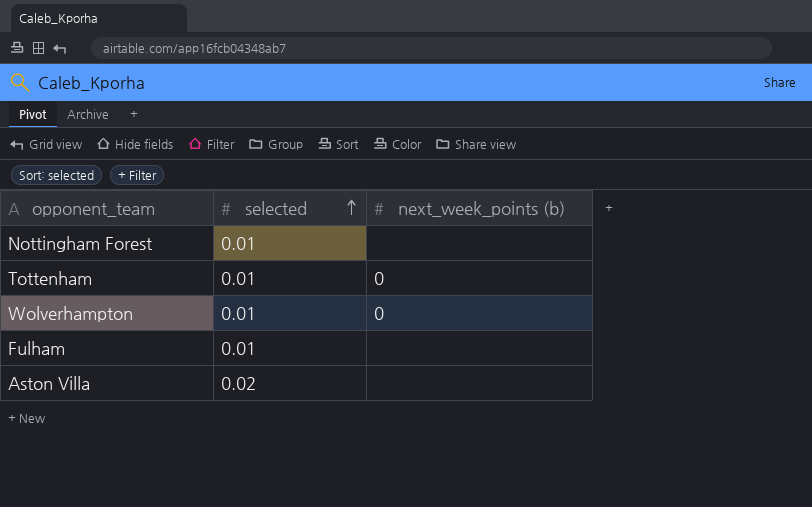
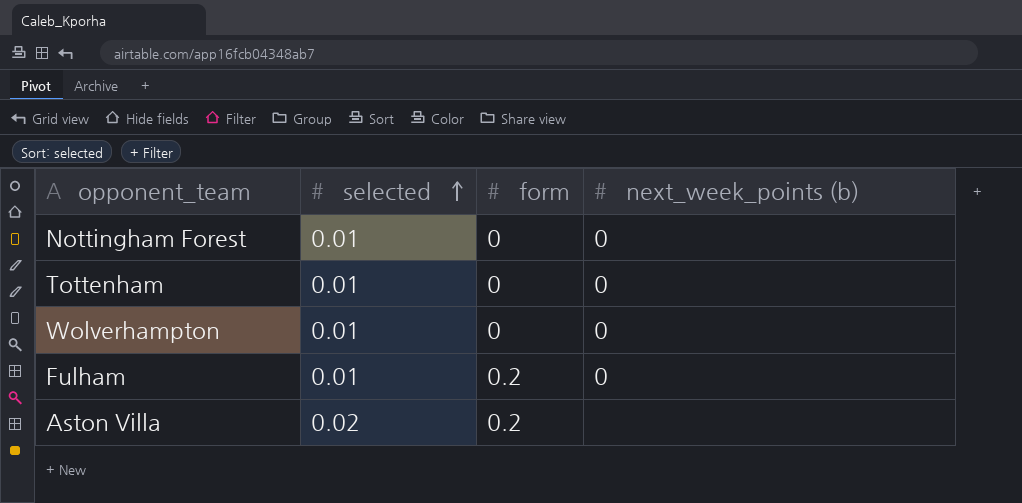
column form | position: none -> 3
Nottingham Forest | next_week_points (b): none -> 0
Fulham | next_week_points (b): none -> 0

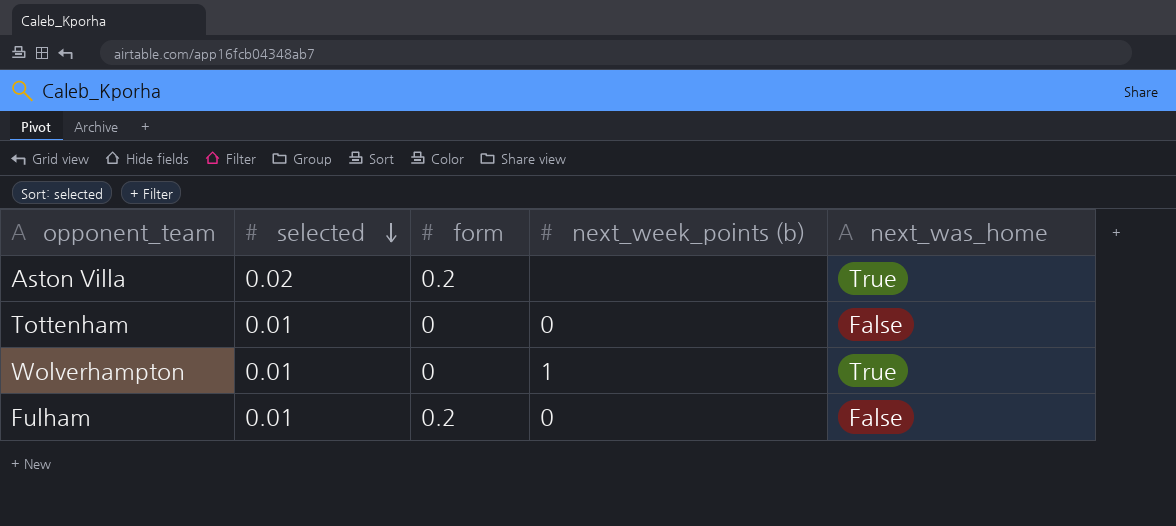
row order: selected ascending -> selected descending
column next_was_home | position: none -> 5
row Nottingham Forest: 0.01 | 0 | 0 -> none
Wolverhampton | next_week_points (b): 0 -> 1

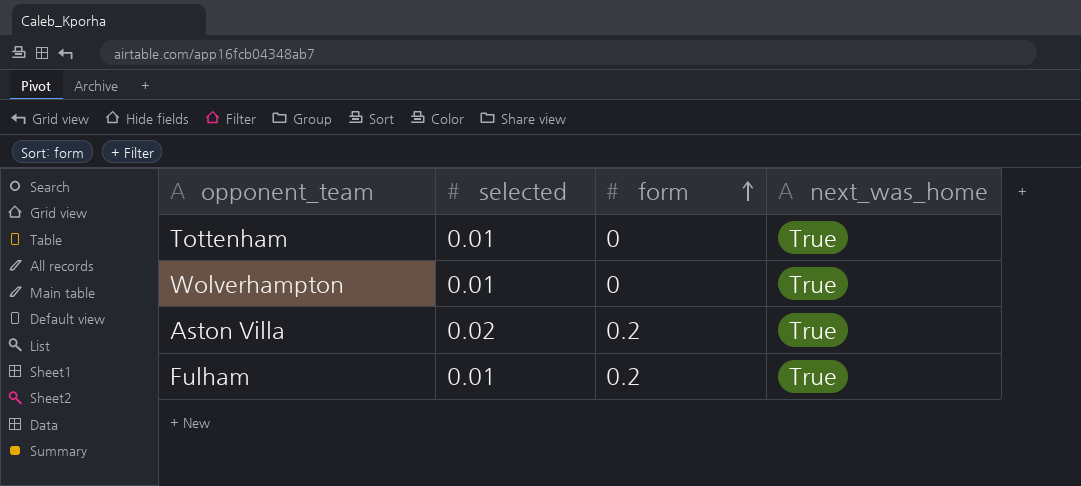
row order: selected descending -> form ascending
column next_week_points (b) | position: 4 -> none
Tottenham | next_was_home: False -> True
Fulham | next_was_home: False -> True

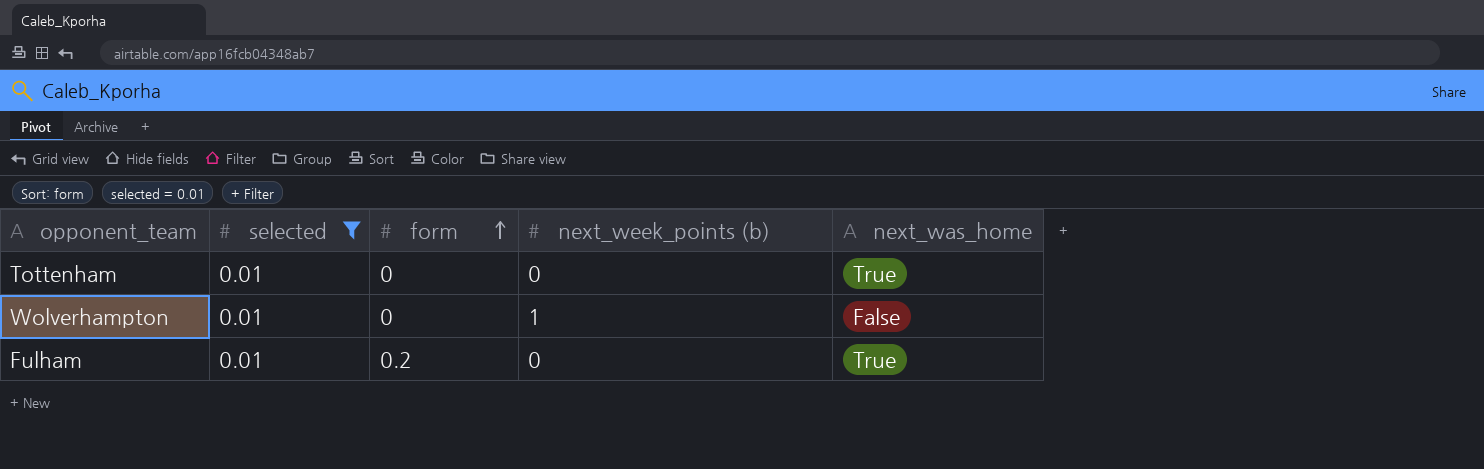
filter: none -> selected = 0.01
column next_week_points (b) | position: none -> 4
Wolverhampton | next_was_home: True -> False

